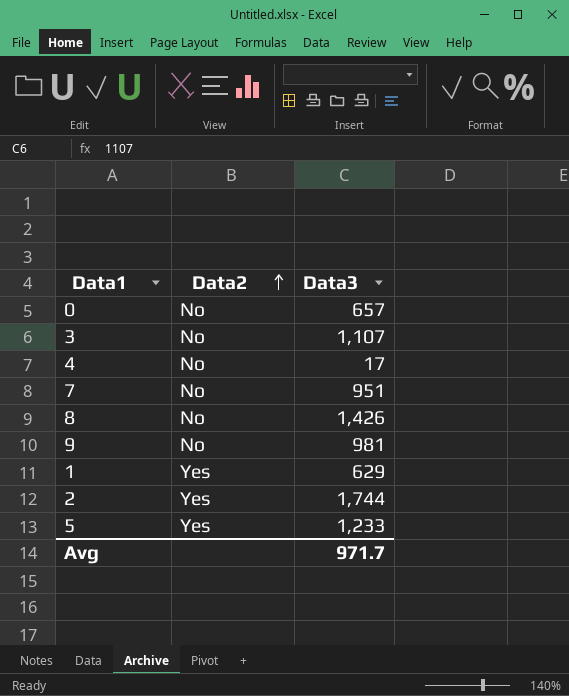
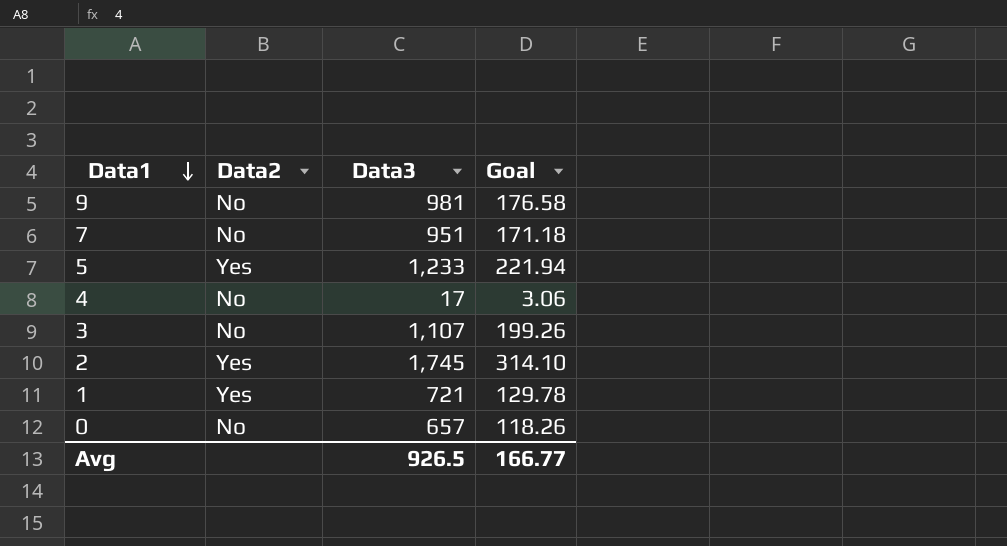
row order: Data2 ascending -> Data1 descending
column Goal | formula: none -> [Data3] * 0.18
row 8: No | 1,426 -> none
2 | Data3: 1,744 -> 1,745
1 | Data3: 629 -> 721
Avg | Data3: 971.7 -> 926.5

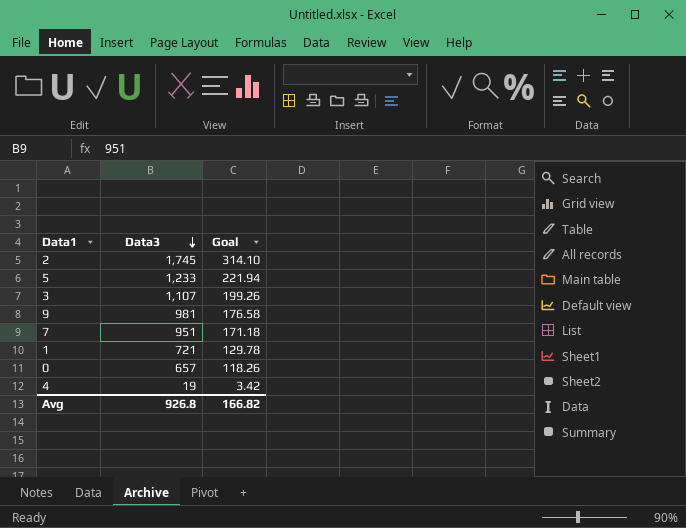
row order: Data1 descending -> Data3 descending
column Data2 | position: 2 -> none
4 | Data3: 17 -> 19
4 | Goal: 3.06 -> 3.42
Avg | Data3: 926.5 -> 926.8
Avg | Goal: 166.77 -> 166.82

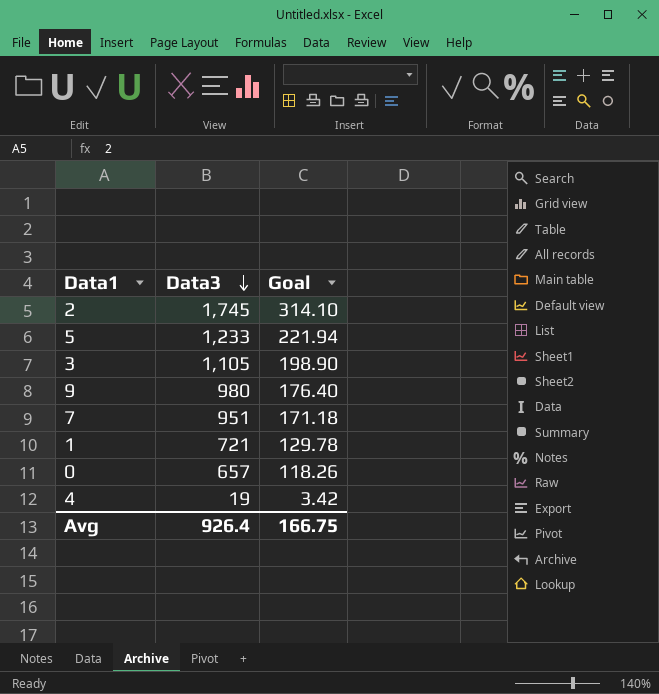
3 | Data3: 1,107 -> 1,105
3 | Goal: 199.26 -> 198.90
9 | Data3: 981 -> 980
9 | Goal: 176.58 -> 176.40
Avg | Data3: 926.8 -> 926.4
Avg | Goal: 166.82 -> 166.75

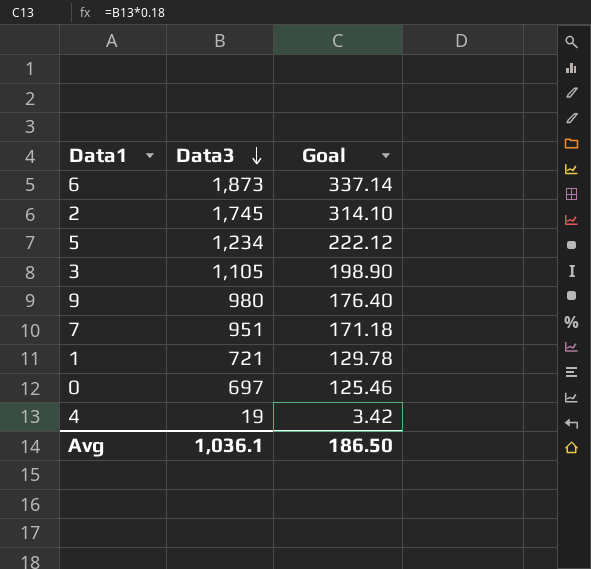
row 6: none -> 1,873 | 337.14
5 | Data3: 1,233 -> 1,234
5 | Goal: 221.94 -> 222.12
0 | Data3: 657 -> 697
0 | Goal: 118.26 -> 125.46
Avg | Data3: 926.4 -> 1,036.1
Avg | Goal: 166.75 -> 186.50

